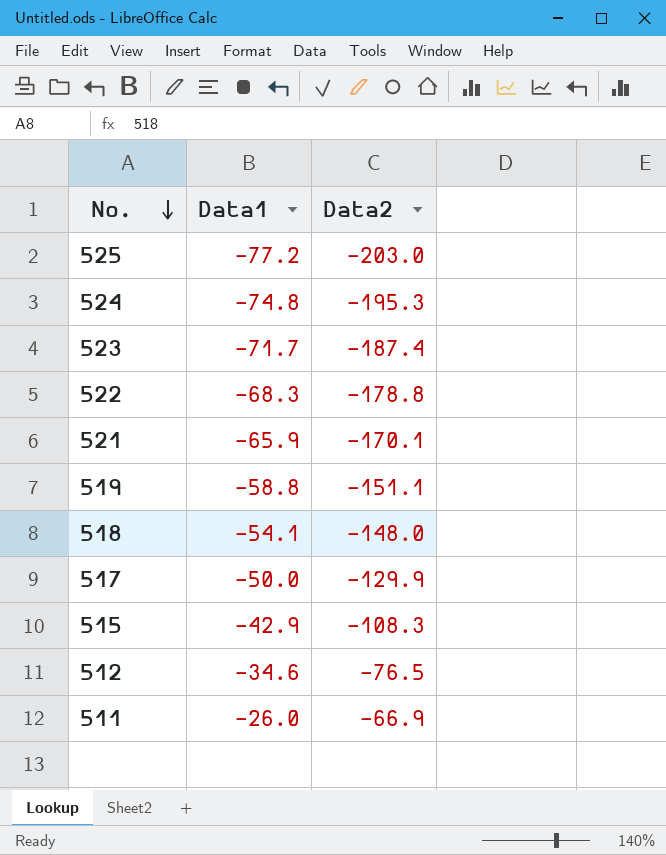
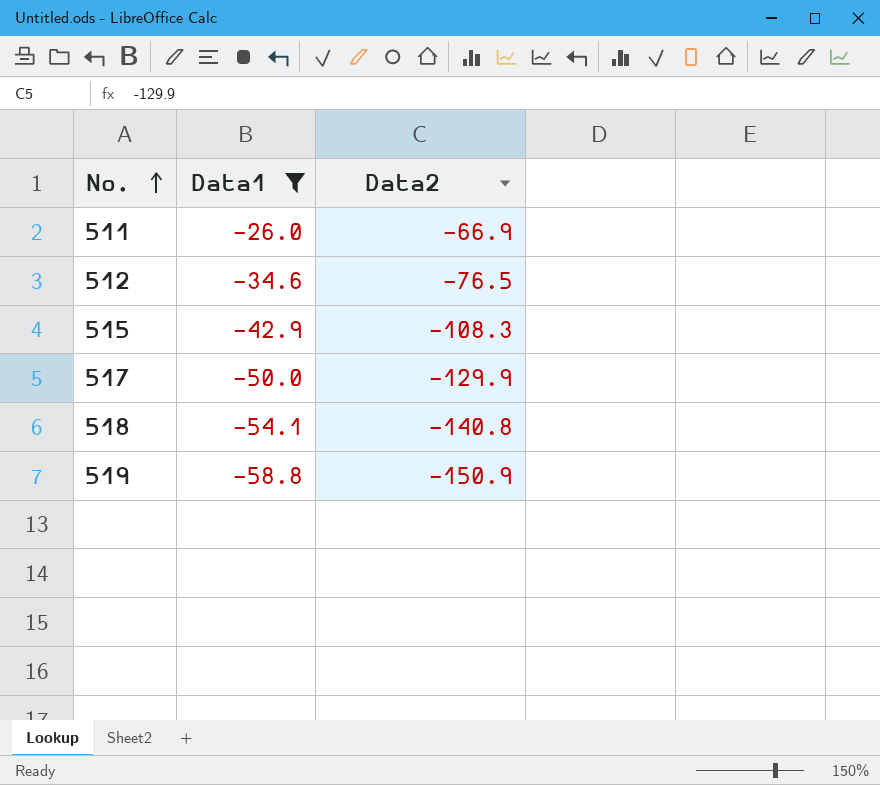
filter: none -> Data1 >= -58.8
row order: No. descending -> No. ascending
518 | Data2: -148.0 -> -140.8
519 | Data2: -151.1 -> -150.9

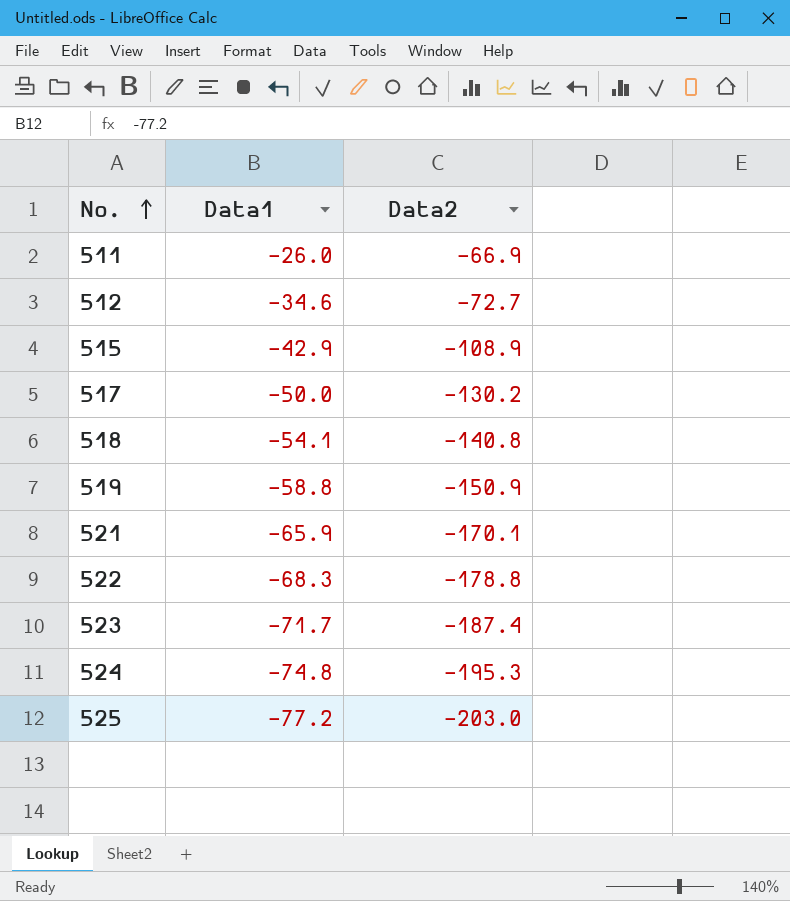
filter: Data1 >= -58.8 -> none
512 | Data2: -76.5 -> -72.7
515 | Data2: -108.3 -> -108.9
517 | Data2: -129.9 -> -130.2

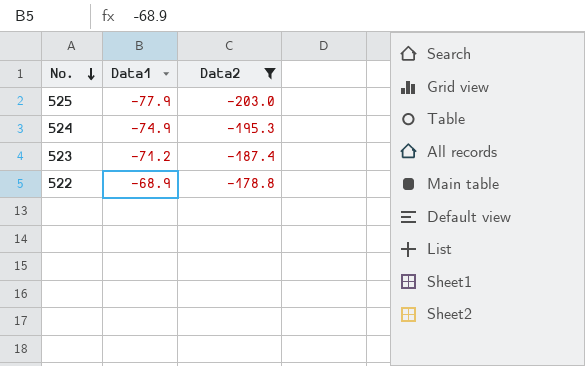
filter: none -> Data2 <= -178.8
row order: No. ascending -> No. descending
525 | Data1: -77.2 -> -77.9
524 | Data1: -74.8 -> -74.9
523 | Data1: -71.7 -> -71.2
522 | Data1: -68.3 -> -68.9

